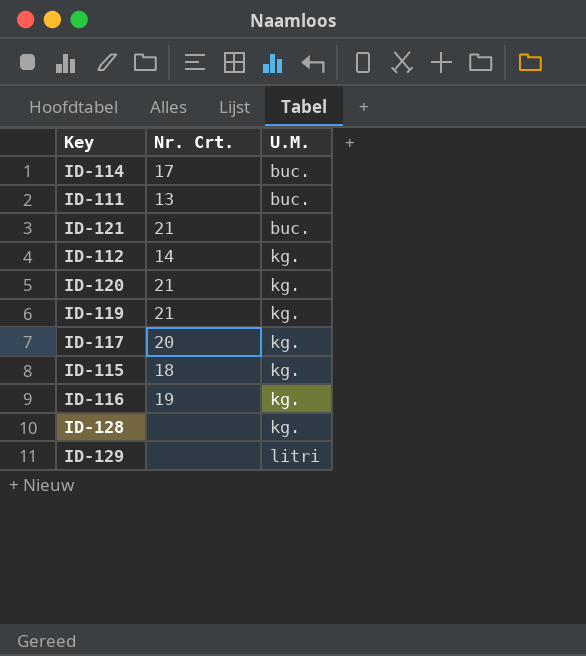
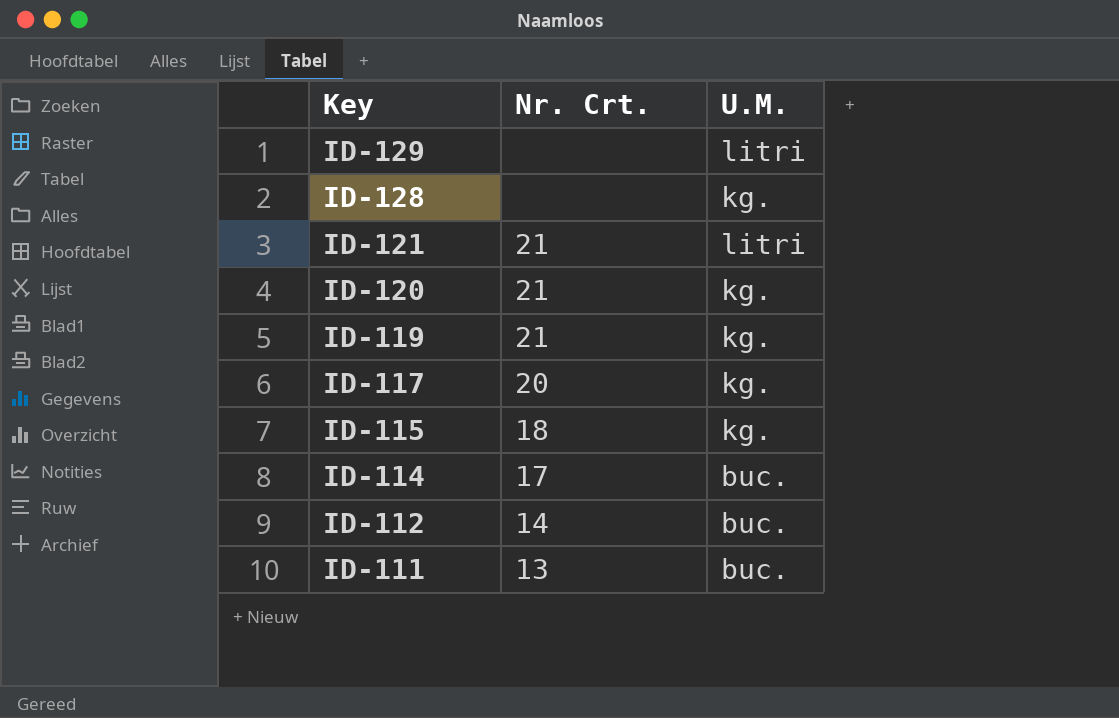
row order: U.M. ascending -> Key descending
row ID-116: 19 | kg. -> none
ID-121 | U.M.: buc. -> litri
ID-112 | U.M.: kg. -> buc.

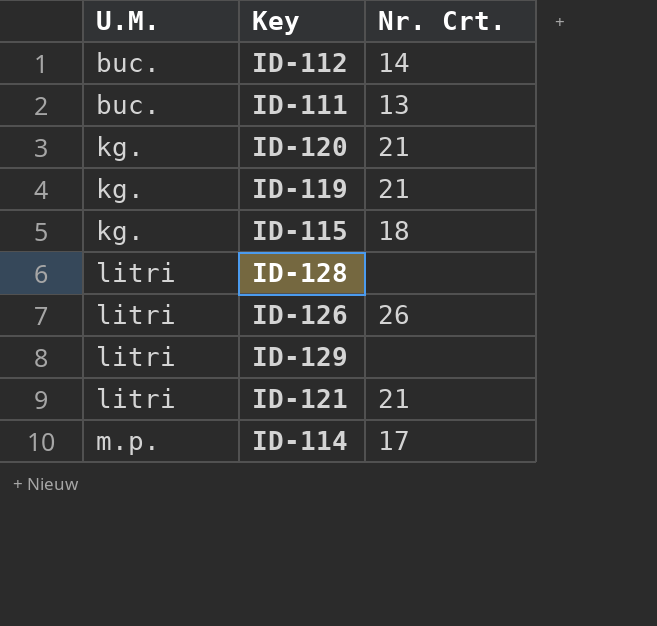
row order: Key descending -> U.M. ascending
column U.M. | position: 3 -> 1
row ID-117: 20 | kg. -> none
ID-128 | U.M.: kg. -> litri
row ID-126: none -> litri | 26
ID-114 | U.M.: buc. -> m.p.

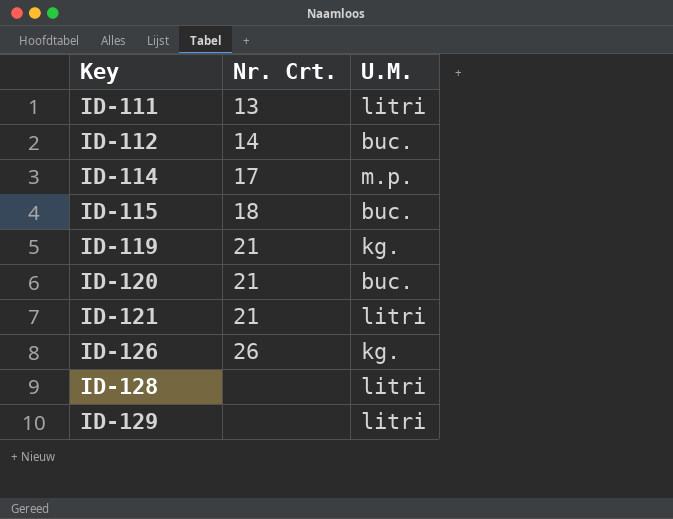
row order: U.M. ascending -> Key ascending
column U.M. | position: 1 -> 3
ID-111 | U.M.: buc. -> litri
ID-115 | U.M.: kg. -> buc.
ID-120 | U.M.: kg. -> buc.
ID-126 | U.M.: litri -> kg.

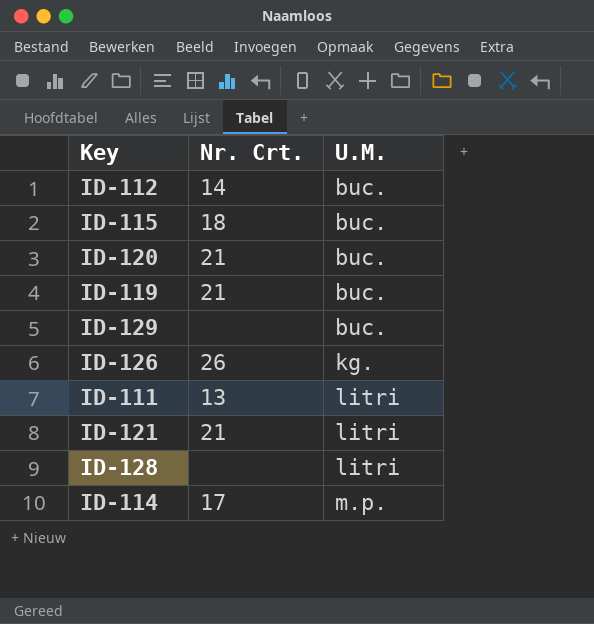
row order: Key ascending -> U.M. ascending
ID-119 | U.M.: kg. -> buc.
ID-129 | U.M.: litri -> buc.

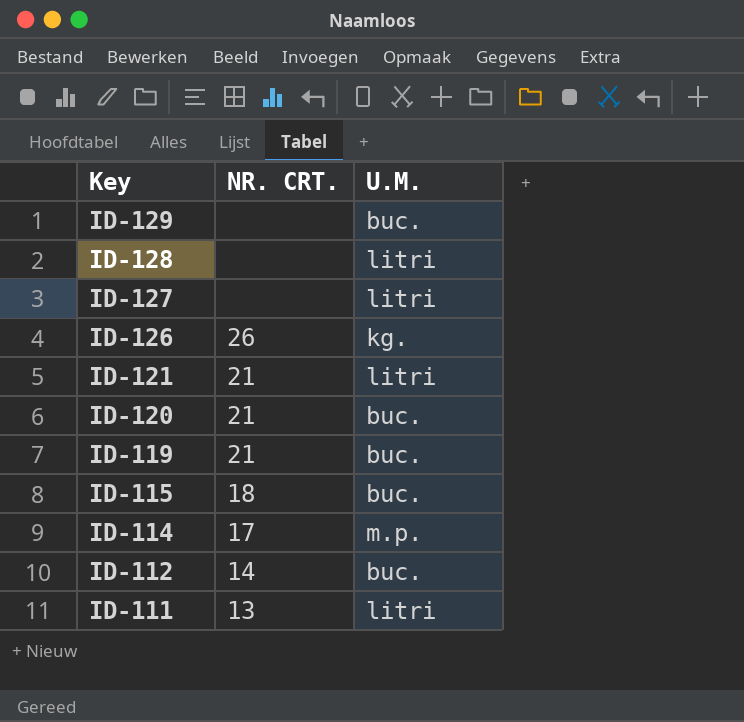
row order: U.M. ascending -> Key descending
column name: Nr. Crt. -> NR. CRT.
row ID-127: none -> none | litri

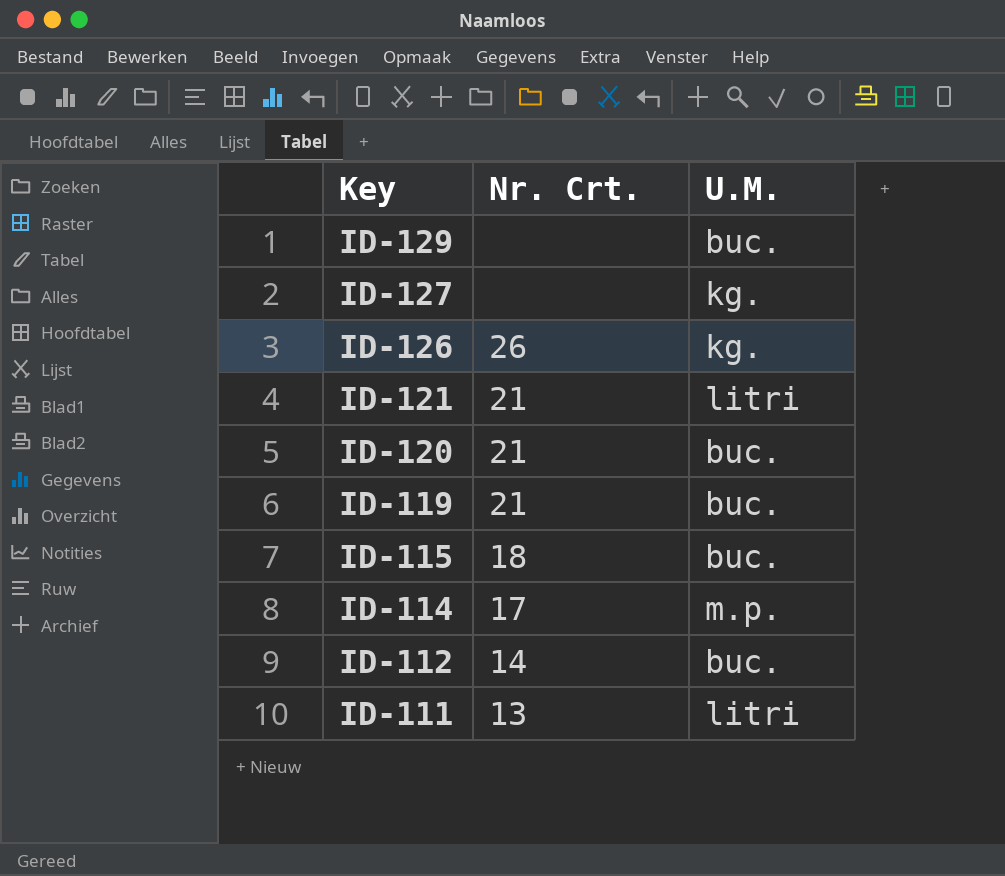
column name: NR. CRT. -> Nr. Crt.
row ID-128: none | litri -> none
ID-127 | U.M.: litri -> kg.

